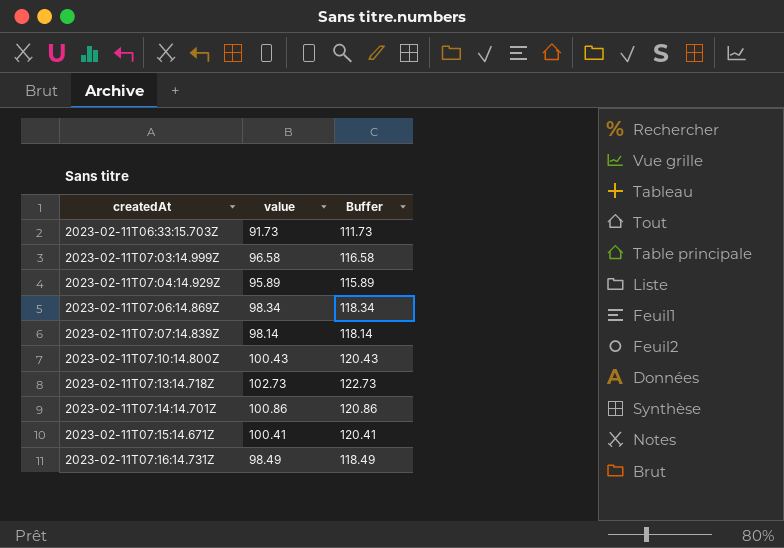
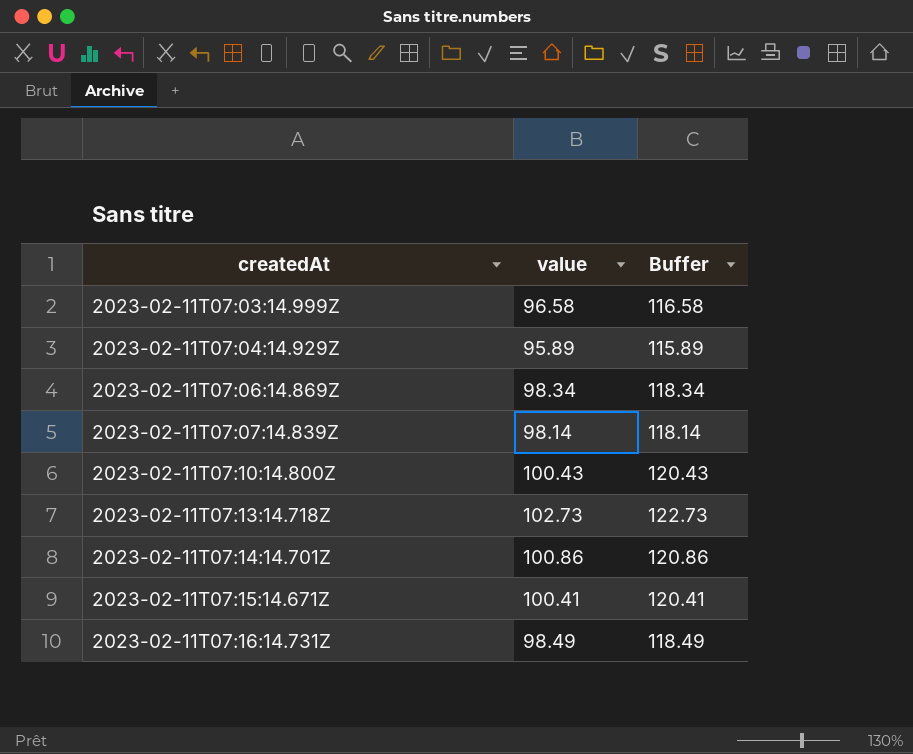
row 2023-02-11T06:33:15.703Z: 91.73 | 111.73 -> none

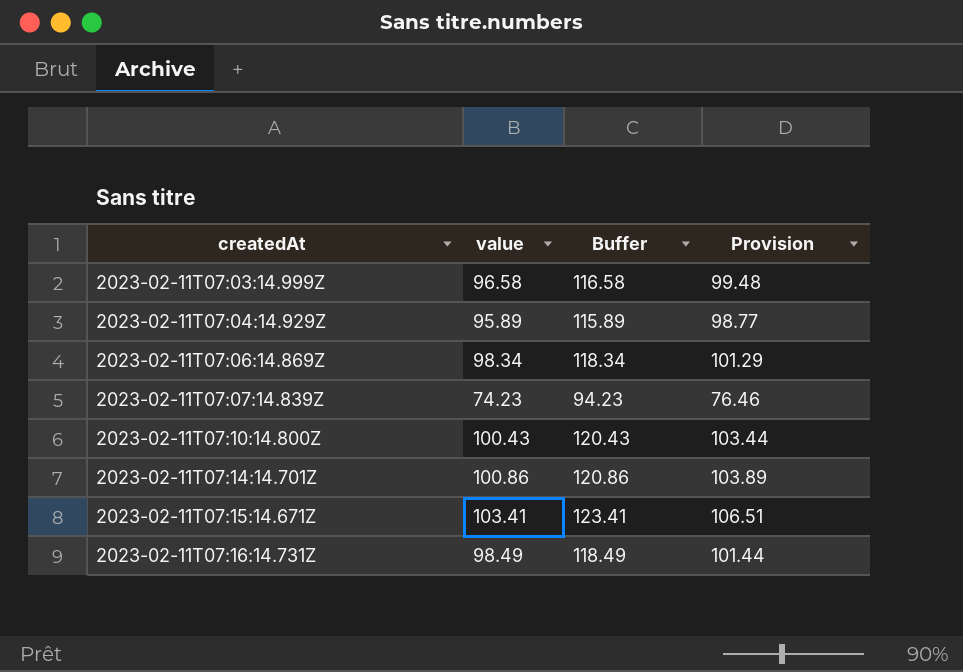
column Provision | formula: none -> [value] * 1.03
row 2023-02-11T07:13:14.718Z: 102.73 | 122.73 -> none
2023-02-11T07:07:14.839Z | value: 98.14 -> 74.23
2023-02-11T07:07:14.839Z | Buffer: 118.14 -> 94.23
2023-02-11T07:15:14.671Z | value: 100.41 -> 103.41
2023-02-11T07:15:14.671Z | Buffer: 120.41 -> 123.41

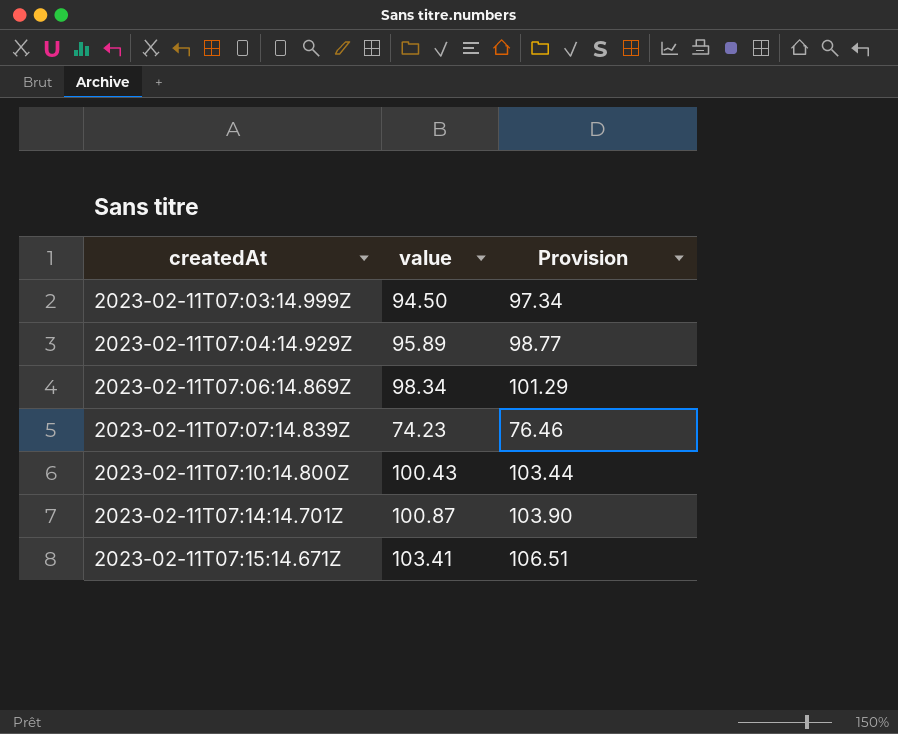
column Buffer | formula: [value] + 20 -> none
row 2023-02-11T07:16:14.731Z: 98.49 | 118.49 | 101.44 -> none
2023-02-11T07:03:14.999Z | value: 96.58 -> 94.50
2023-02-11T07:03:14.999Z | Provision: 99.48 -> 97.34
2023-02-11T07:14:14.701Z | value: 100.86 -> 100.87
2023-02-11T07:14:14.701Z | Provision: 103.89 -> 103.90

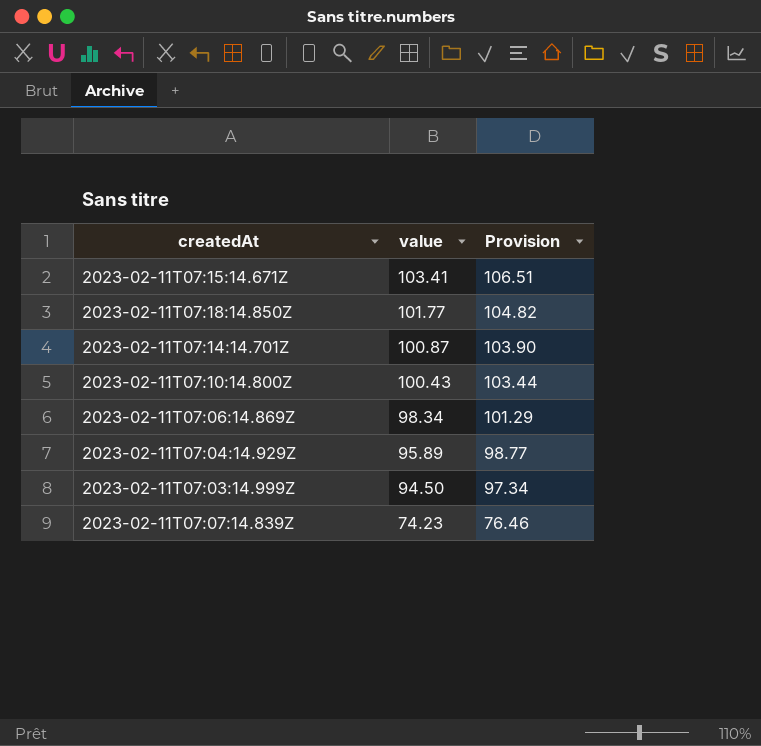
row order: createdAt ascending -> value descending
row 2023-02-11T07:18:14.850Z: none -> 101.77 | 104.82

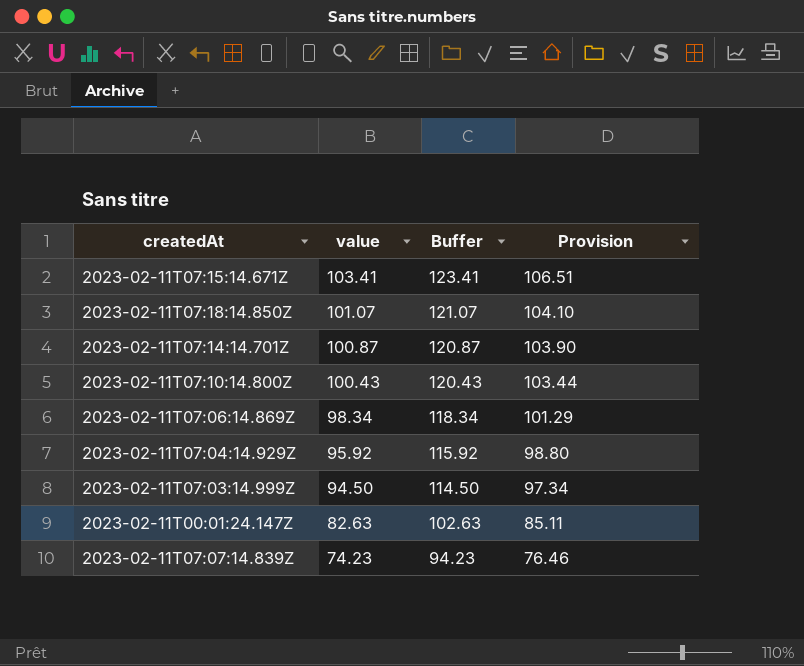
column Buffer | formula: none -> [value] + 20
2023-02-11T07:18:14.850Z | value: 101.77 -> 101.07
2023-02-11T07:18:14.850Z | Provision: 104.82 -> 104.10
2023-02-11T07:04:14.929Z | value: 95.89 -> 95.92
2023-02-11T07:04:14.929Z | Provision: 98.77 -> 98.80
row 2023-02-11T00:01:24.147Z: none -> 82.63 | 102.63 | 85.11

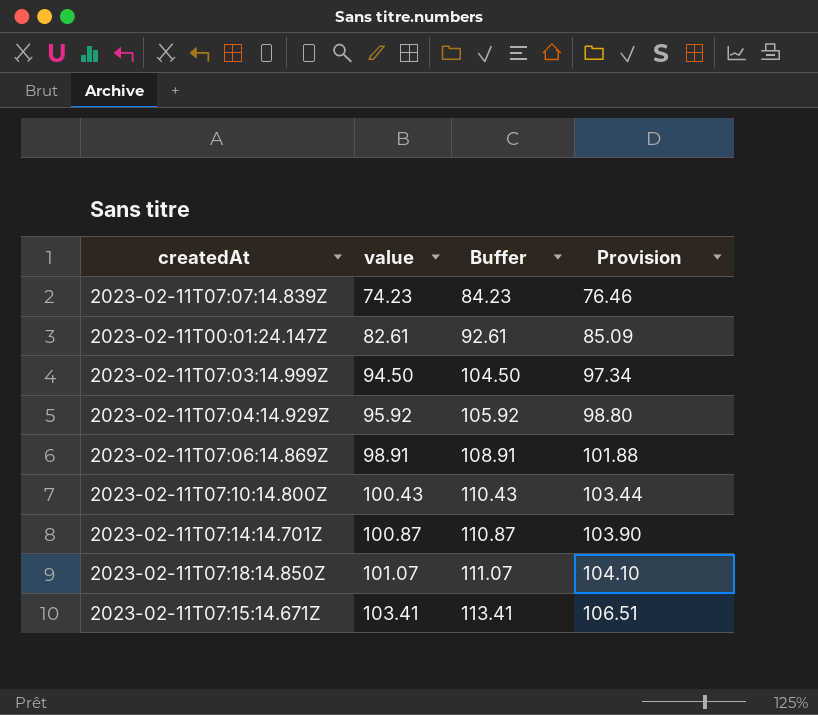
row order: value descending -> value ascending
column Buffer | formula: [value] + 20 -> [value] + 10
2023-02-11T00:01:24.147Z | value: 82.63 -> 82.61
2023-02-11T00:01:24.147Z | Provision: 85.11 -> 85.09
2023-02-11T07:06:14.869Z | value: 98.34 -> 98.91
2023-02-11T07:06:14.869Z | Provision: 101.29 -> 101.88

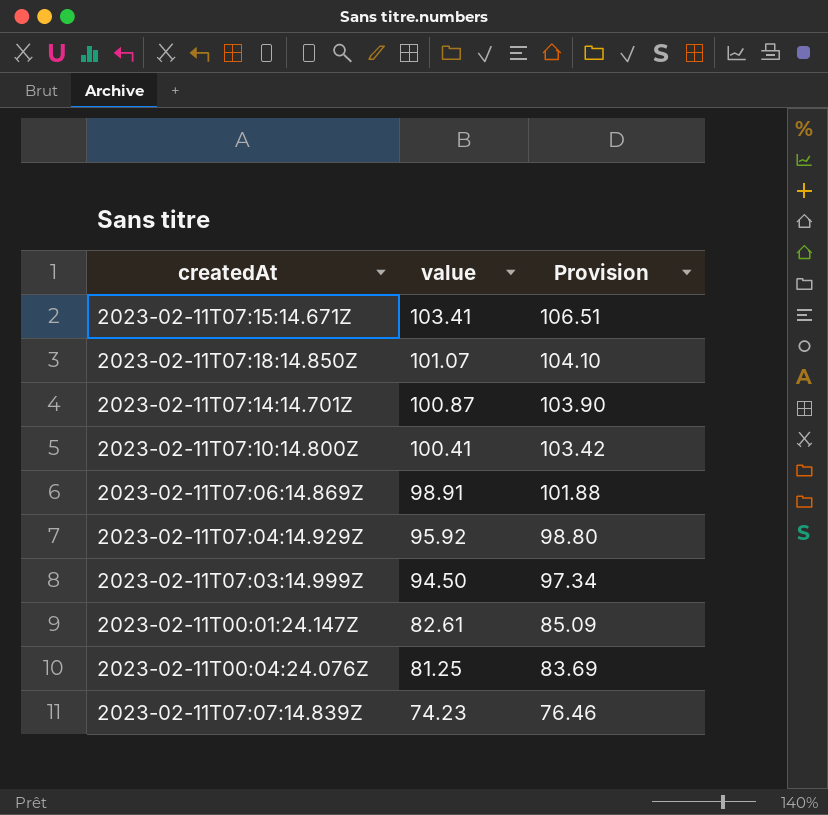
row order: value ascending -> value descending
column Buffer | formula: [value] + 10 -> none
2023-02-11T07:10:14.800Z | value: 100.43 -> 100.41
2023-02-11T07:10:14.800Z | Provision: 103.44 -> 103.42
row 2023-02-11T00:04:24.076Z: none -> 81.25 | 83.69

